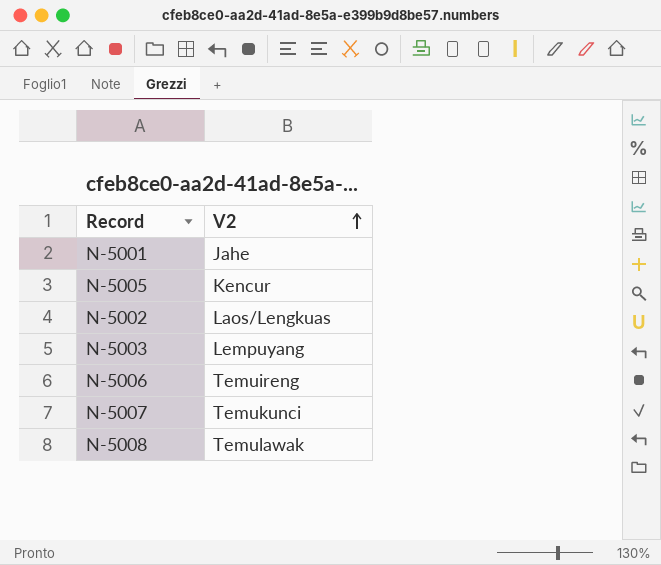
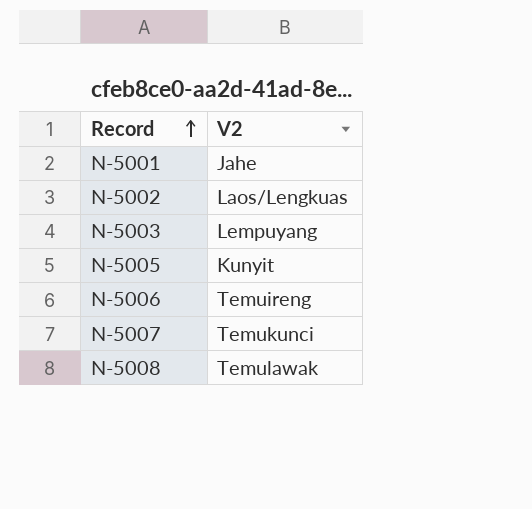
row order: V2 ascending -> Record ascending
N-5005 | V2: Kencur -> Kunyit

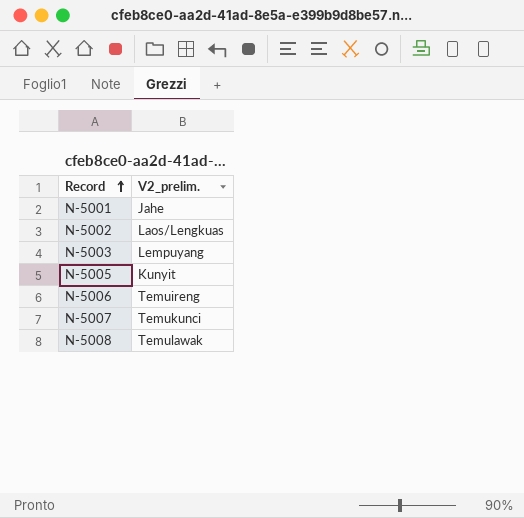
column name: V2 -> V2_prelim.

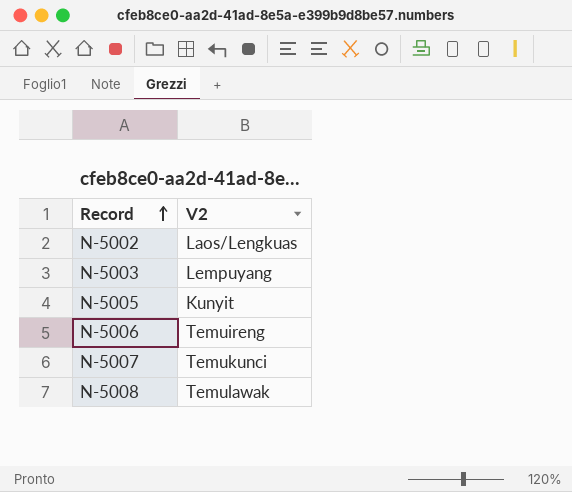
column name: V2_prelim. -> V2
row N-5001: Jahe -> none

